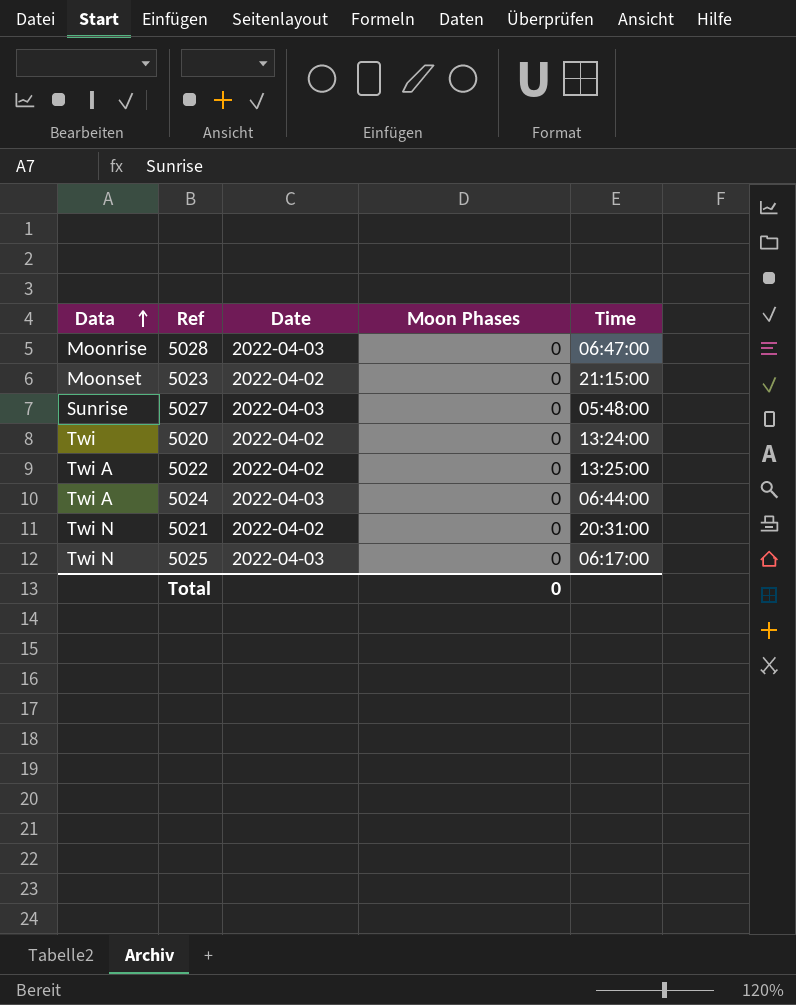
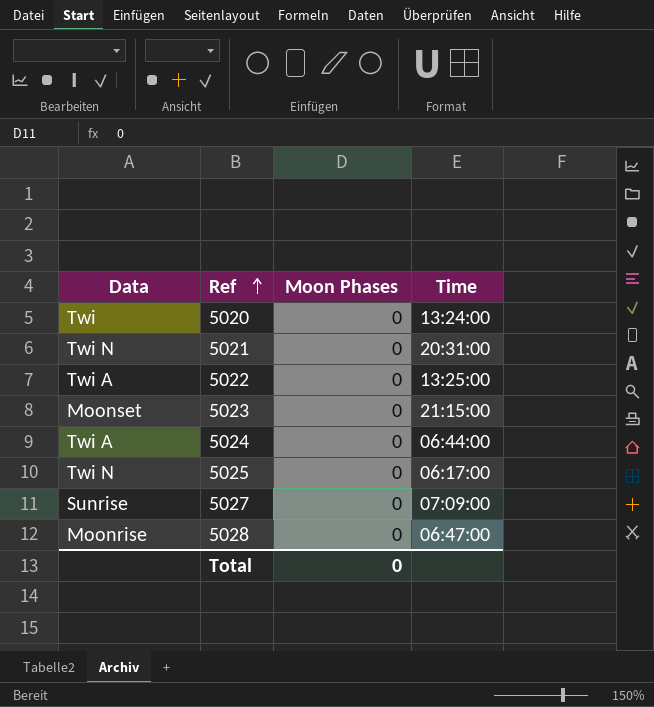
row order: Data ascending -> Ref ascending
column Date | position: 3 -> none
5027 | Time: 05:48:00 -> 07:09:00

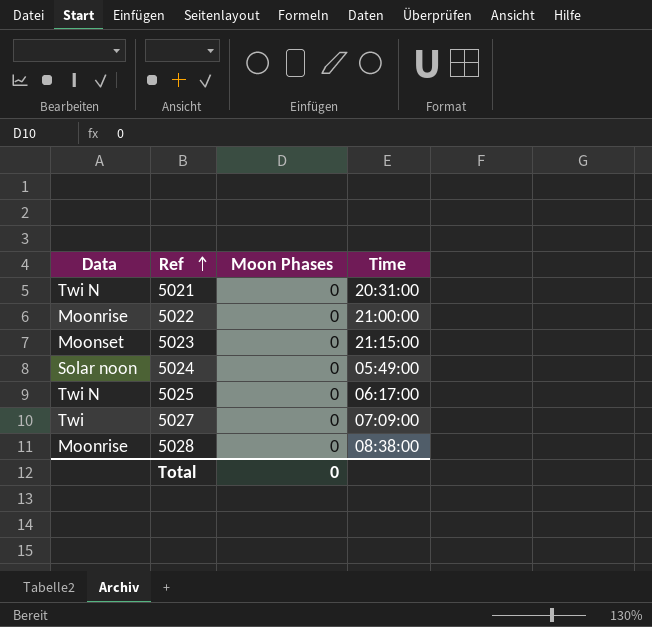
row 5020: Twi | 0 | 13:24:00 -> none
5022 | Data: Twi A -> Moonrise
5022 | Time: 13:25:00 -> 21:00:00
5024 | Data: Twi A -> Solar noon
5024 | Time: 06:44:00 -> 05:49:00
5027 | Data: Sunrise -> Twi
5028 | Time: 06:47:00 -> 08:38:00

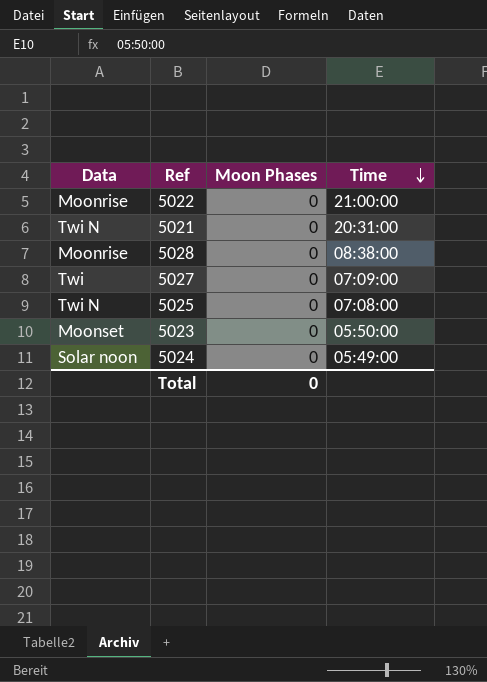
row order: Ref ascending -> Time descending
5025 | Time: 06:17:00 -> 07:08:00
5023 | Time: 21:15:00 -> 05:50:00

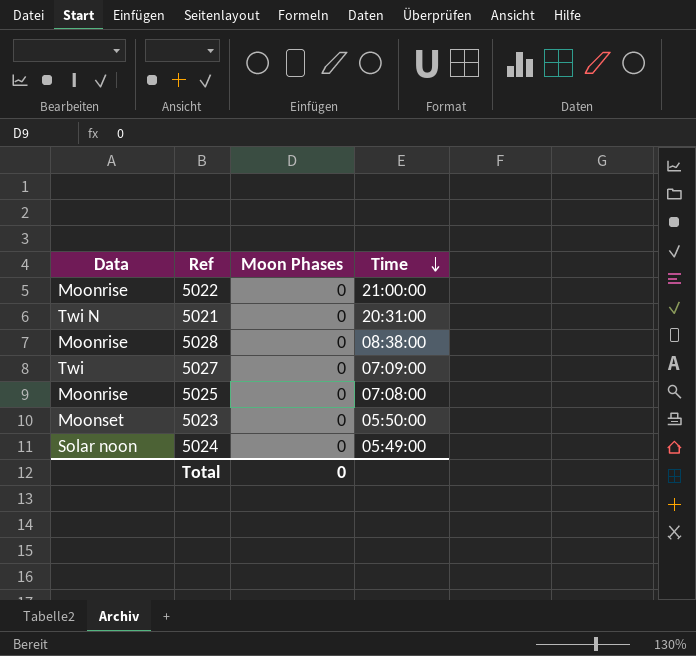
5025 | Data: Twi N -> Moonrise

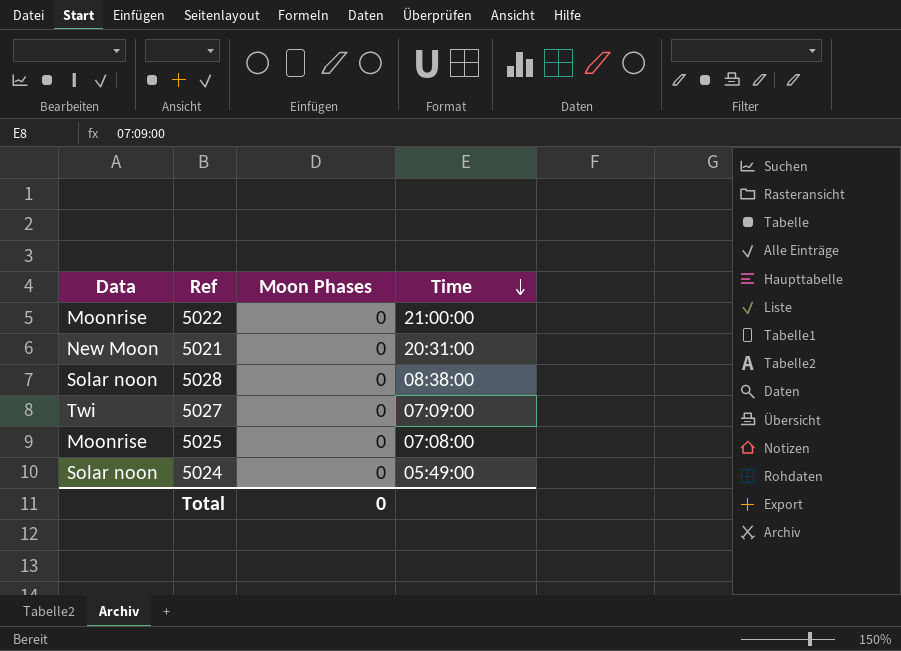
row 5023: Moonset | 0 | 05:50:00 -> none
5021 | Data: Twi N -> New Moon
5028 | Data: Moonrise -> Solar noon

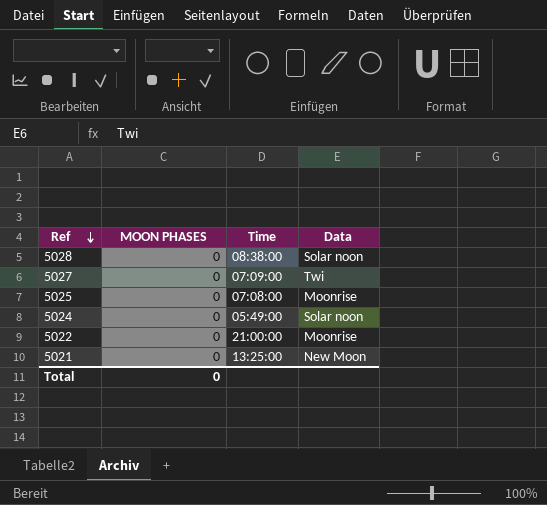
row order: Time descending -> Ref descending
column name: Moon Phases -> MOON PHASES
column Data | position: 1 -> 4
5021 | Time: 20:31:00 -> 13:25:00

